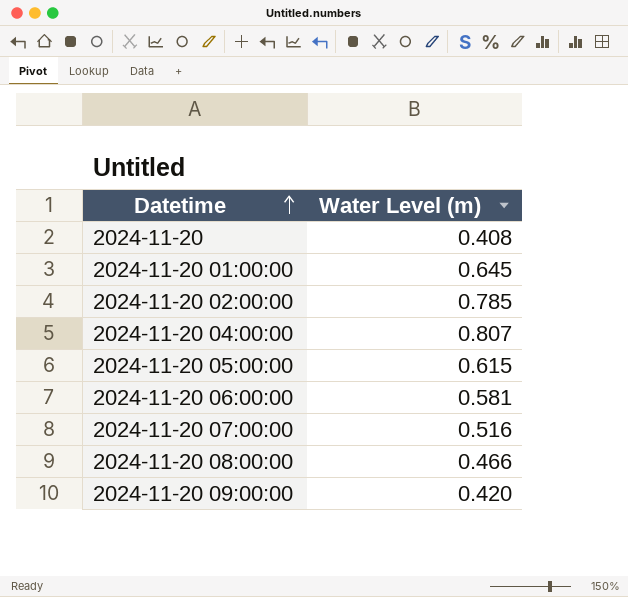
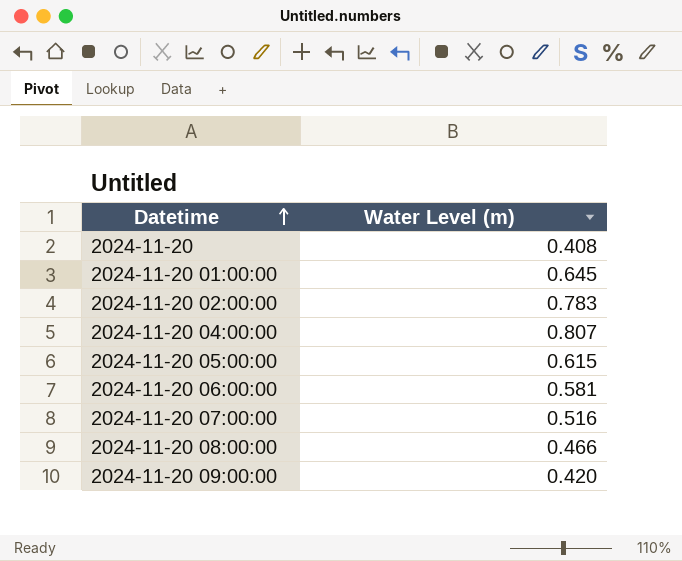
2024-11-20 02:00:00 | Water Level (m): 0.785 -> 0.783

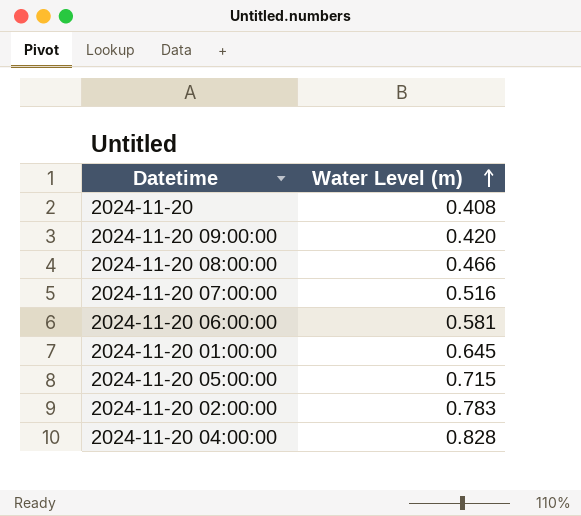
row order: Datetime ascending -> Water Level (m) ascending
2024-11-20 05:00:00 | Water Level (m): 0.615 -> 0.715
2024-11-20 04:00:00 | Water Level (m): 0.807 -> 0.828

